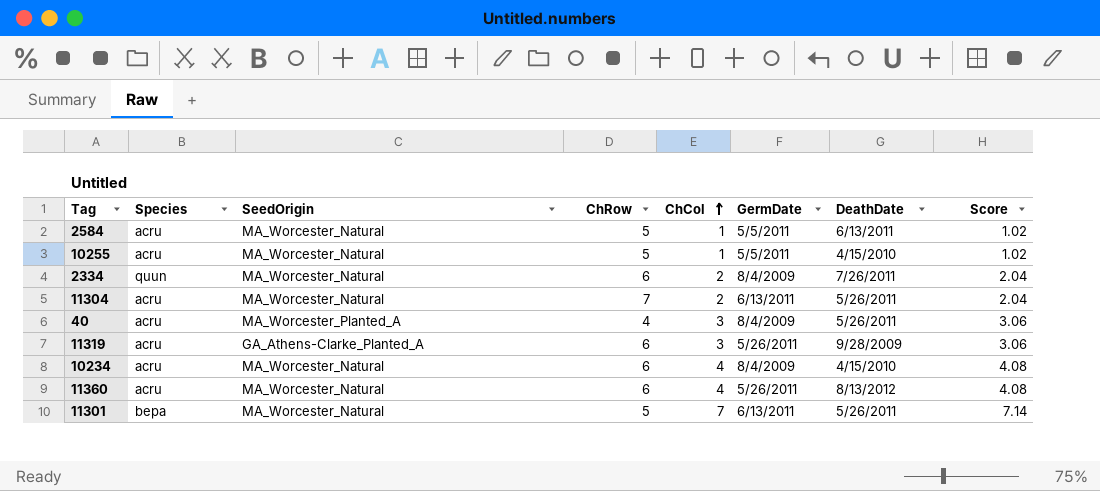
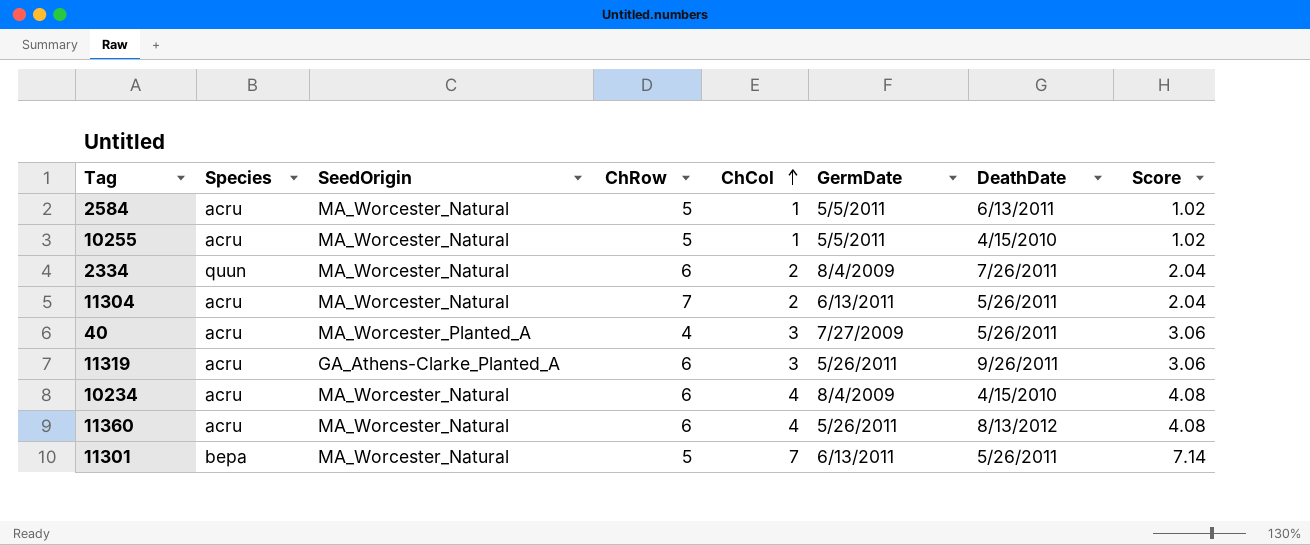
40 | GermDate: 8/4/2009 -> 7/27/2009
11319 | DeathDate: 9/28/2009 -> 9/26/2011

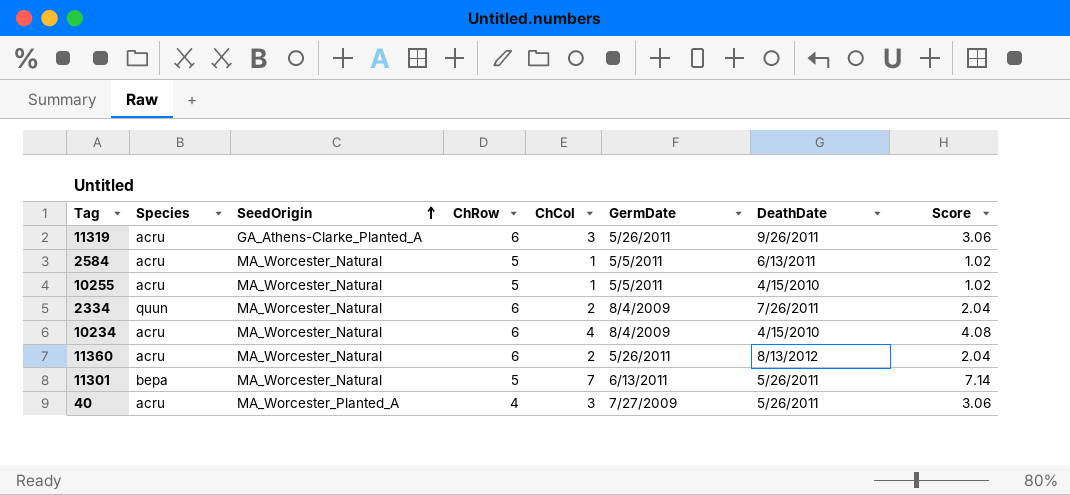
row order: ChCol ascending -> SeedOrigin ascending
row 11304: acru | MA_Worcester_Natural | 7 | 2 | 6/13/2011 | 5/26/2011 | 2.04 -> none
11360 | ChCol: 4 -> 2
11360 | Score: 4.08 -> 2.04

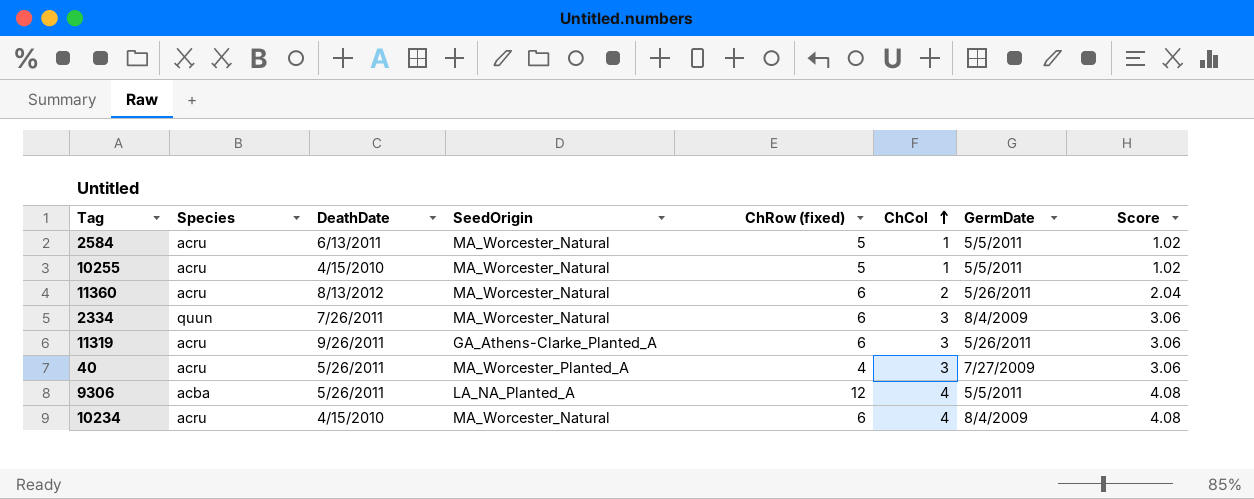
row order: SeedOrigin ascending -> ChCol ascending
column DeathDate | position: 7 -> 3
column name: ChRow -> ChRow (fixed)
row 11301: bepa | MA_Worcester_Natural | 5 | 7 | 6/13/2011 | 5/26/2011 | 7.14 -> none
2334 | ChCol: 2 -> 3
2334 | Score: 2.04 -> 3.06
row 9306: none -> acba | 5/26/2011 | LA_NA_Planted_A | 12 | 4 | 5/5/2011 | 4.08

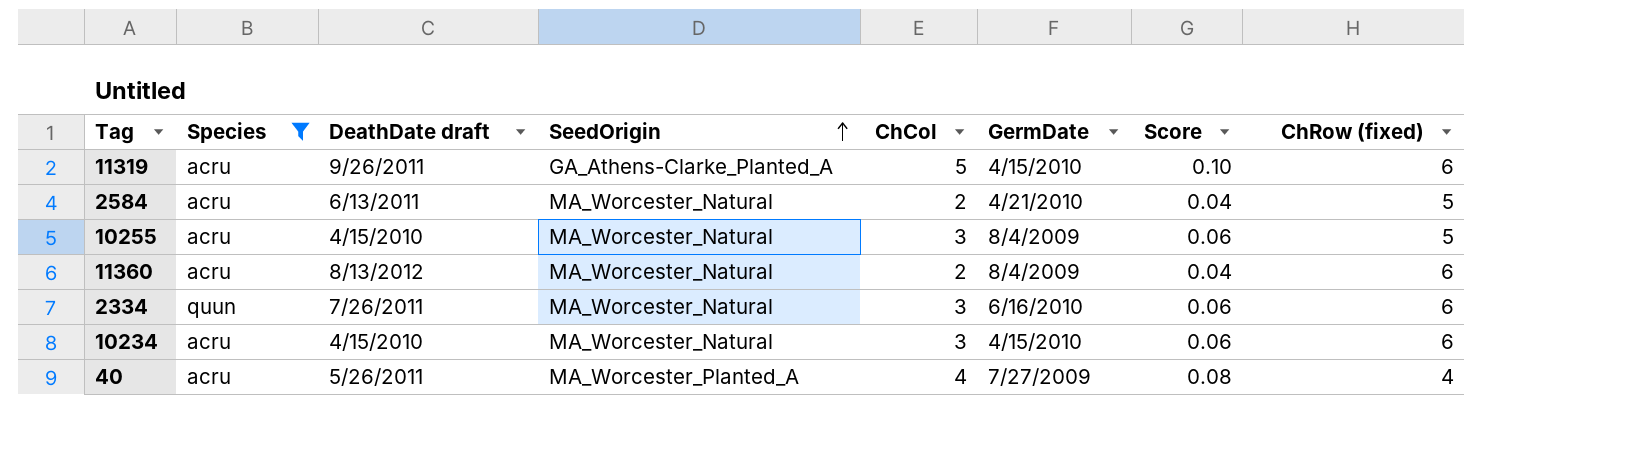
filter: none -> Species != acba
row order: ChCol ascending -> SeedOrigin ascending
column name: DeathDate -> DeathDate draft
column Score | formula: [ChCol] * 1.02 -> [ChCol] * 0.02
column ChRow (fixed) | position: 5 -> 8
11319 | ChCol: 3 -> 5
11319 | GermDate: 5/26/2011 -> 4/15/2010
2584 | ChCol: 1 -> 2
2584 | GermDate: 5/5/2011 -> 4/21/2010
10255 | ChCol: 1 -> 3
10255 | GermDate: 5/5/2011 -> 8/4/2009
11360 | GermDate: 5/26/2011 -> 8/4/2009
2334 | GermDate: 8/4/2009 -> 6/16/2010
10234 | ChCol: 4 -> 3
10234 | GermDate: 8/4/2009 -> 4/15/2010
40 | ChCol: 3 -> 4

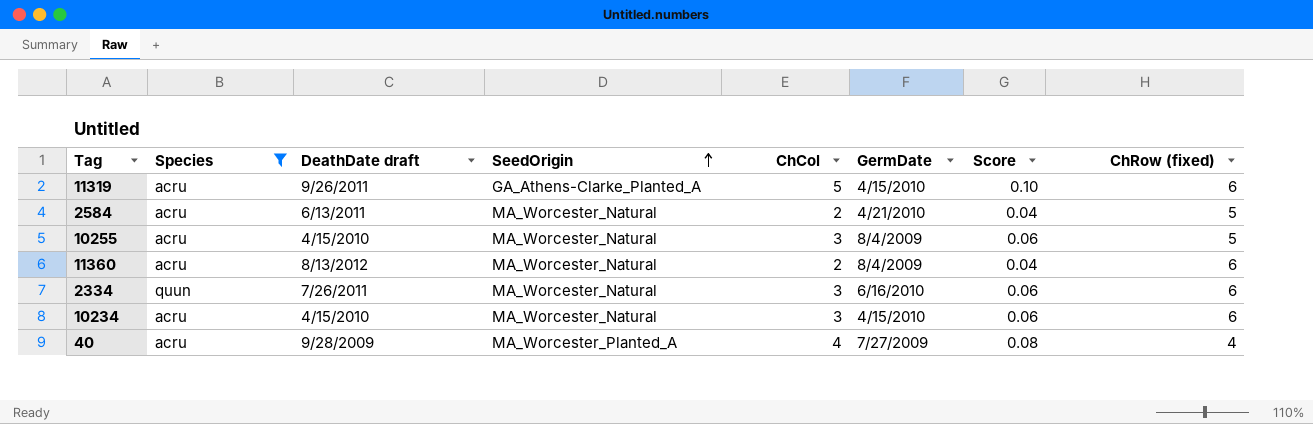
40 | DeathDate draft: 5/26/2011 -> 9/28/2009

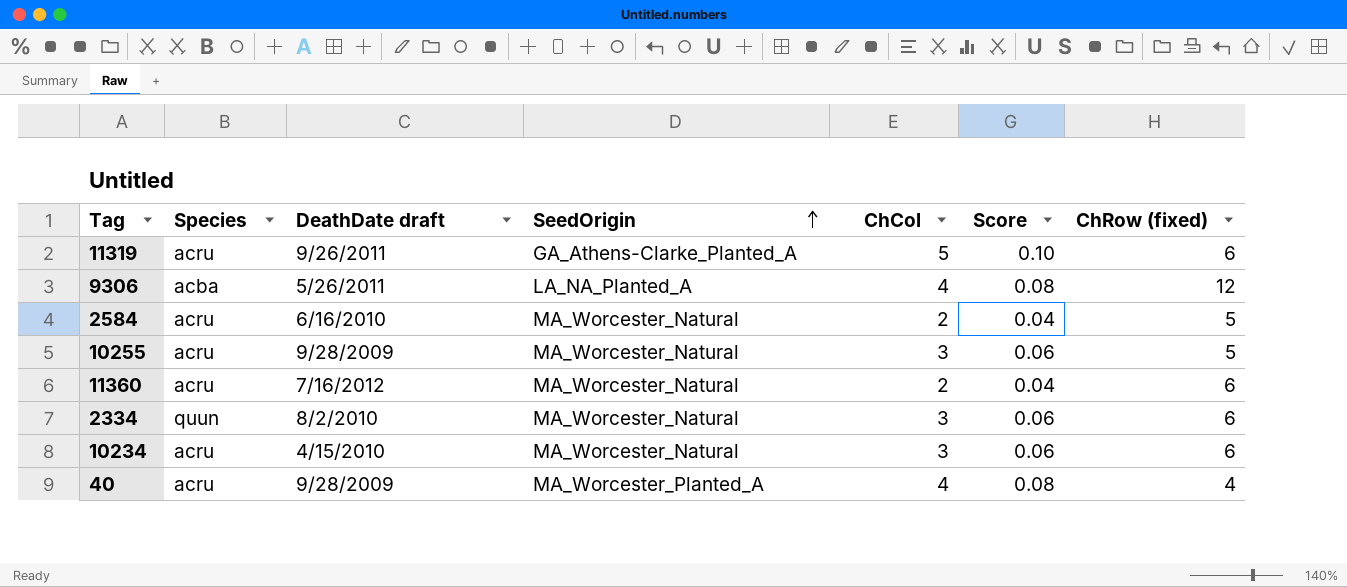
filter: Species != acba -> none
column GermDate | position: 6 -> none
2584 | DeathDate draft: 6/13/2011 -> 6/16/2010
10255 | DeathDate draft: 4/15/2010 -> 9/28/2009
11360 | DeathDate draft: 8/13/2012 -> 7/16/2012
2334 | DeathDate draft: 7/26/2011 -> 8/2/2010

